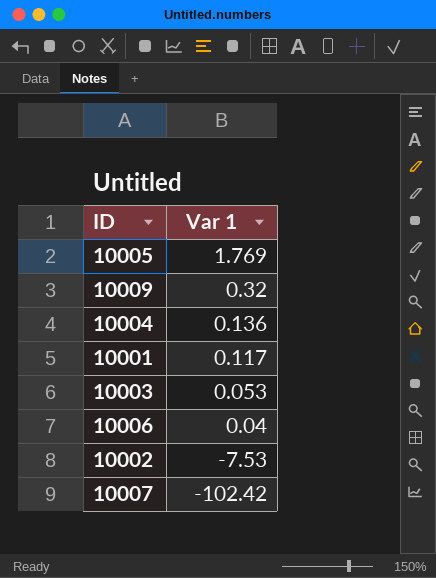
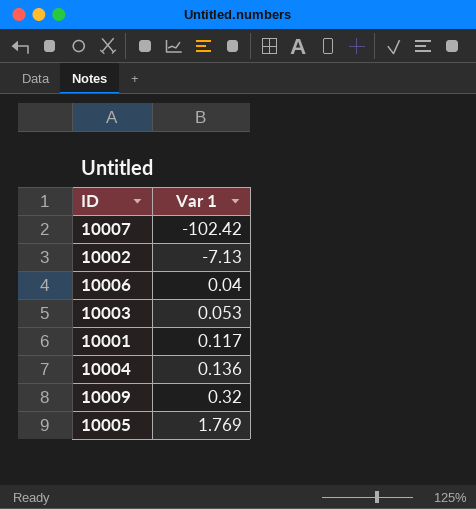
row order: Var 1 descending -> Var 1 ascending
10002 | Var 1: -7.53 -> -7.13

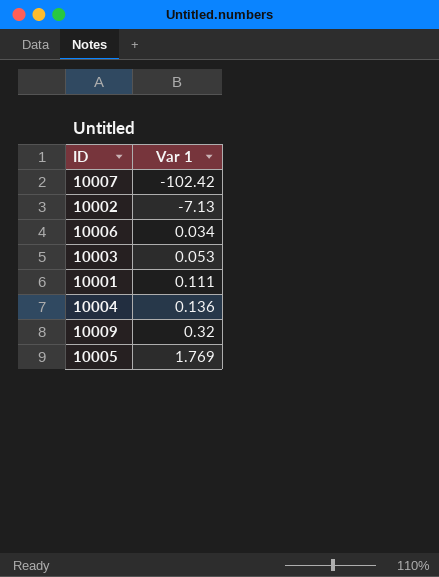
10006 | Var 1: 0.04 -> 0.034
10001 | Var 1: 0.117 -> 0.111

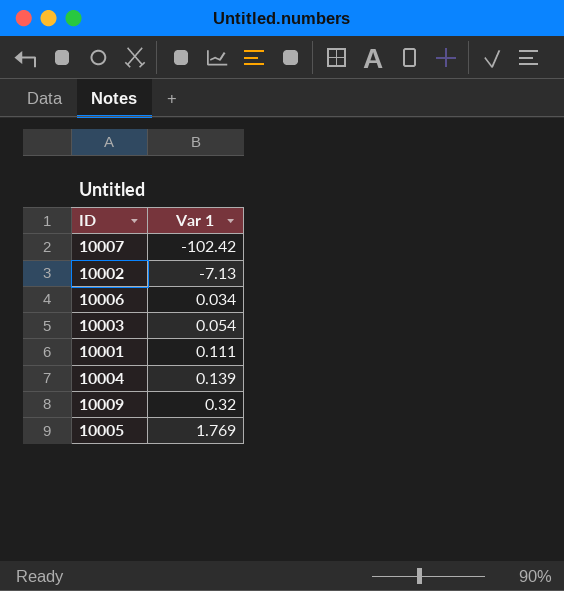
10003 | Var 1: 0.053 -> 0.054
10004 | Var 1: 0.136 -> 0.139

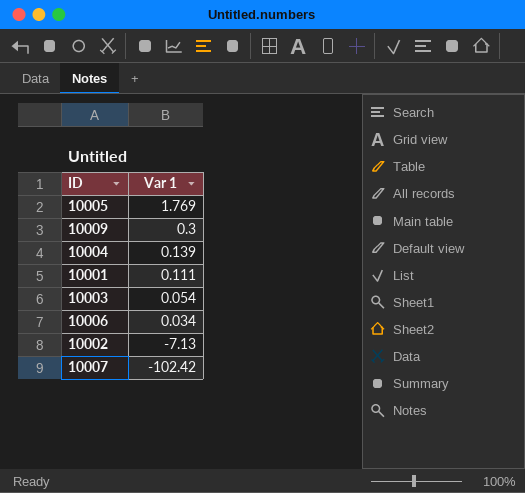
row order: Var 1 ascending -> Var 1 descending
10009 | Var 1: 0.32 -> 0.3

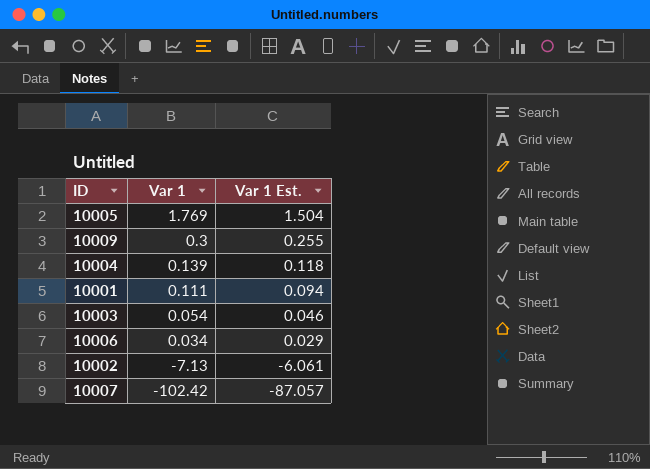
column Var 1 Est. | formula: none -> [Var 1] * 0.85

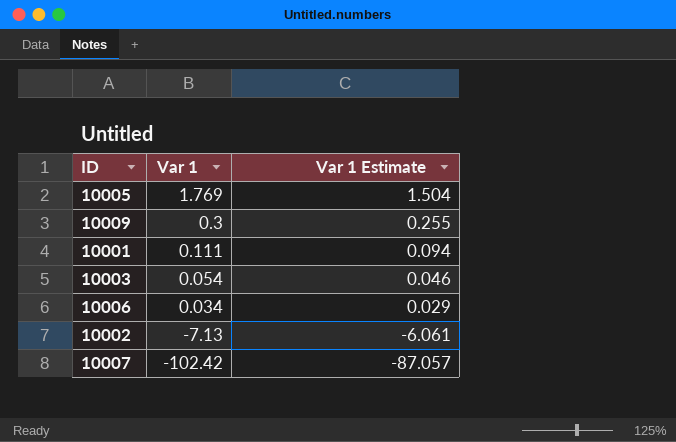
column name: Var 1 Est. -> Var 1 Estimate
row 10004: 0.139 | 0.118 -> none

